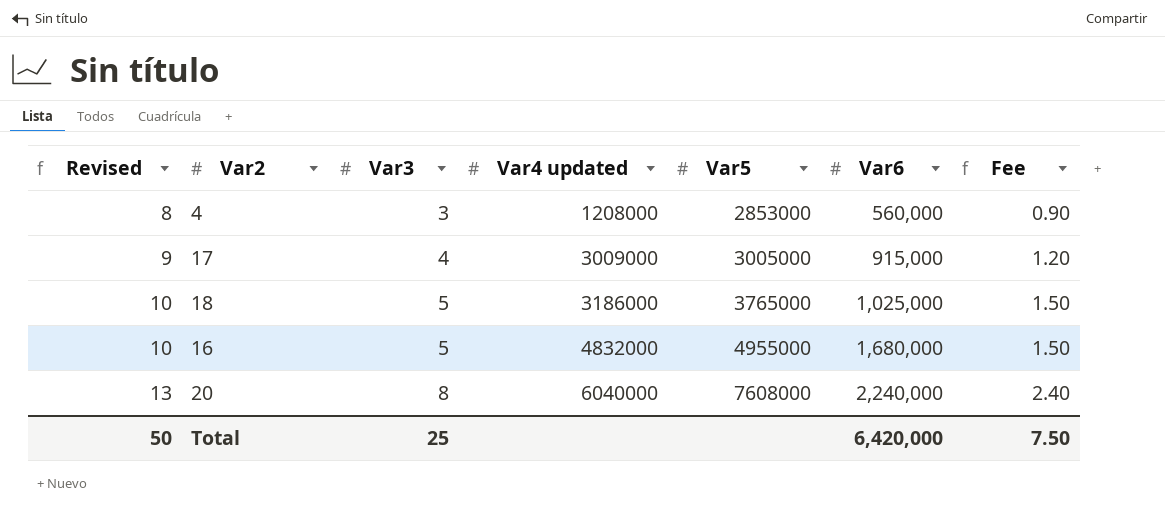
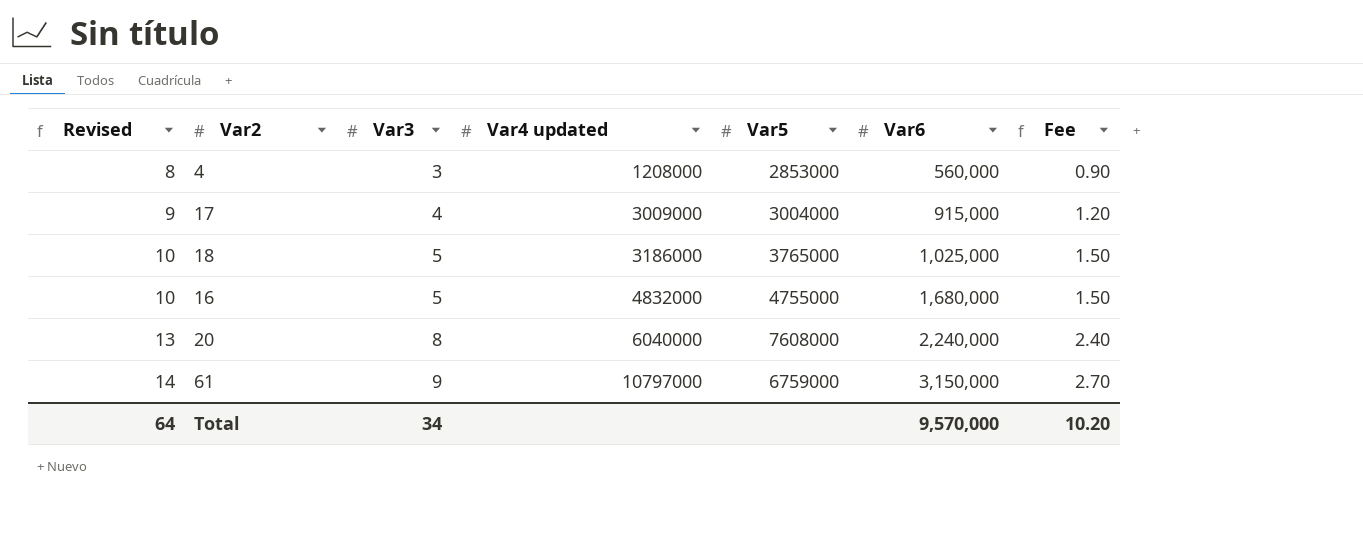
17 | Var5: 3005000 -> 3004000
16 | Var5: 4955000 -> 4755000
row 61: none -> 14 | 9 | 10797000 | 6759000 | 3,150,000 | 2.70
Total | Revised: 50 -> 64
Total | Var3: 25 -> 34
Total | Var6: 6,420,000 -> 9,570,000
Total | Fee: 7.50 -> 10.20

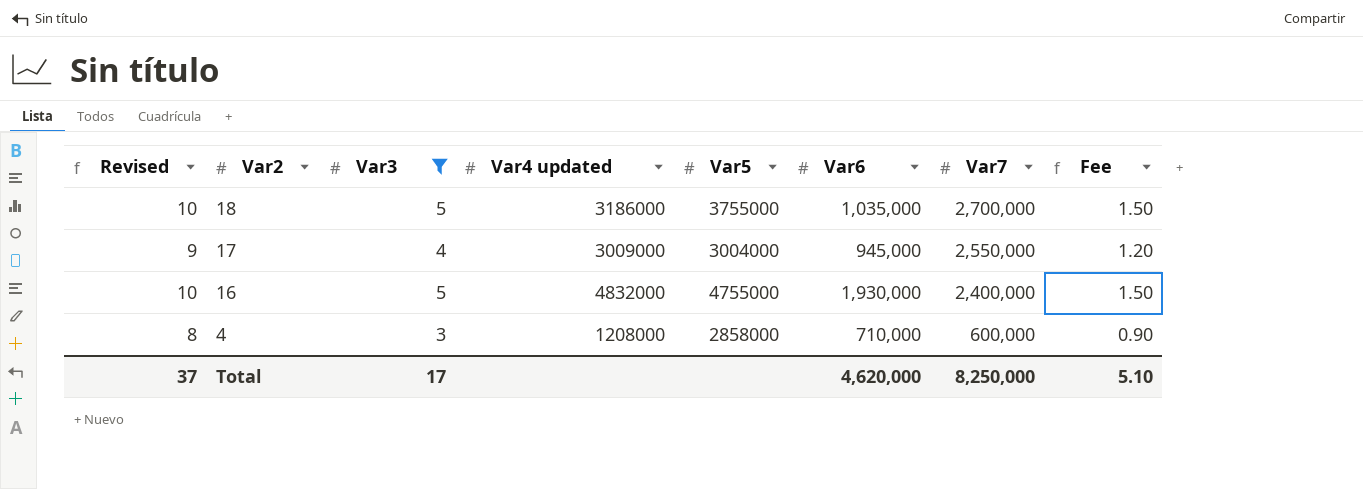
filter: none -> Var3 <= 5
row order: Revised ascending -> Var2 descending
column Var7 | position: none -> 7
18 | Var5: 3765000 -> 3755000
18 | Var6: 1,025,000 -> 1,035,000
17 | Var6: 915,000 -> 945,000
16 | Var6: 1,680,000 -> 1,930,000
4 | Var5: 2853000 -> 2858000
4 | Var6: 560,000 -> 710,000
Total | Revised: 64 -> 37
Total | Var3: 34 -> 17
Total | Var6: 9,570,000 -> 4,620,000
Total | Fee: 10.20 -> 5.10

